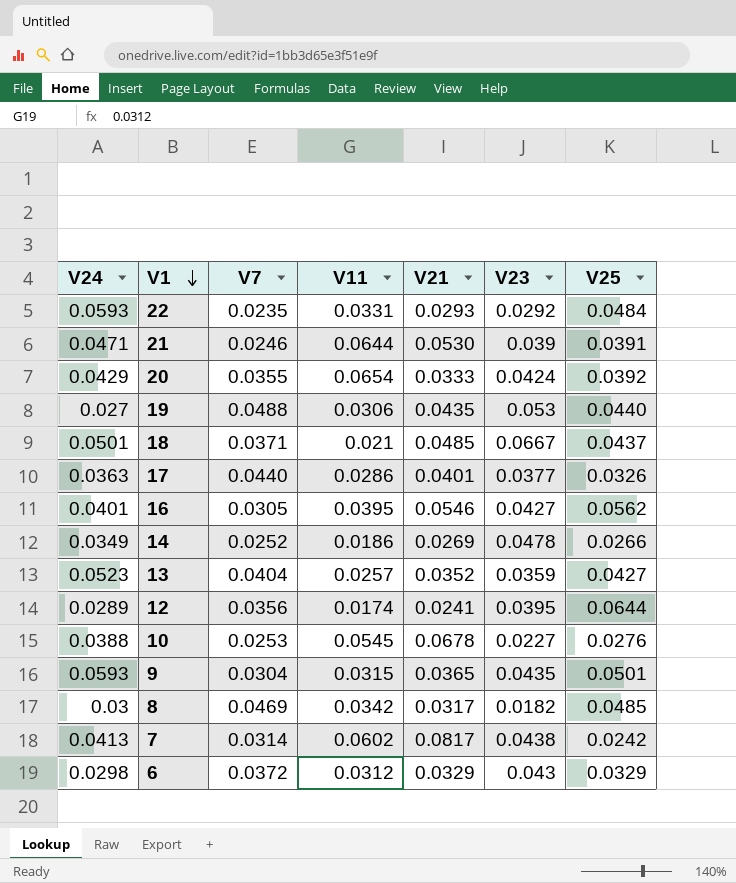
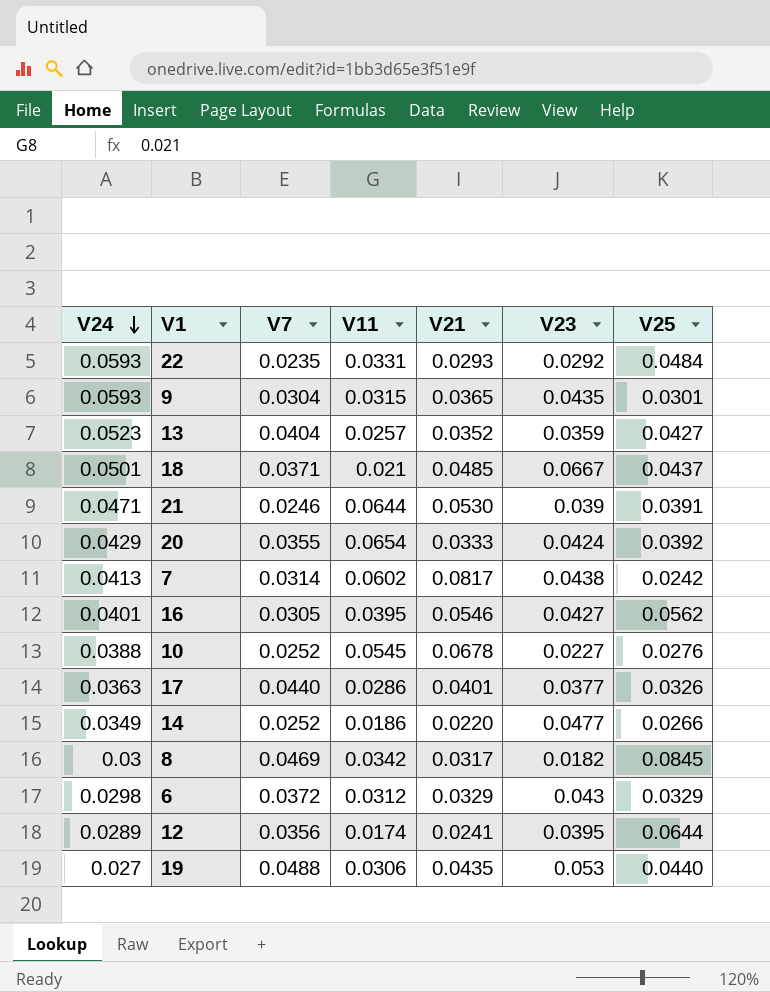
row order: V1 descending -> V24 descending
9 | V25: 0.0501 -> 0.0301
10 | V7: 0.0253 -> 0.0252
14 | V21: 0.0269 -> 0.0220
14 | V23: 0.0478 -> 0.0477
8 | V25: 0.0485 -> 0.0845

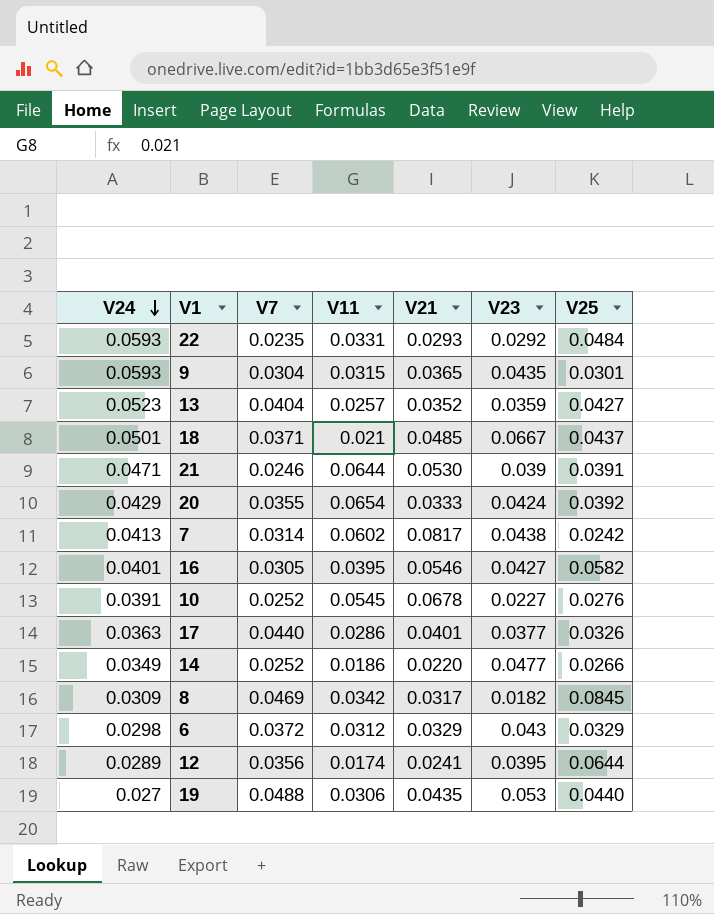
16 | V25: 0.0562 -> 0.0582
10 | V24: 0.0388 -> 0.0391
8 | V24: 0.03 -> 0.0309

